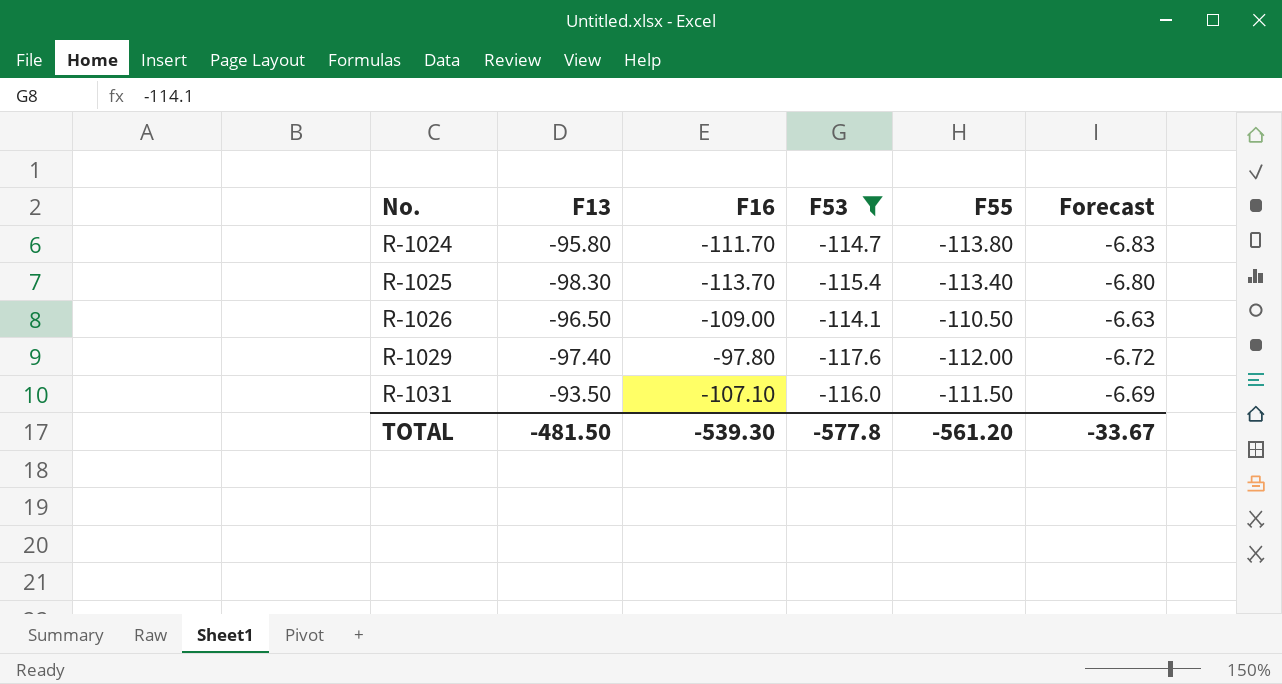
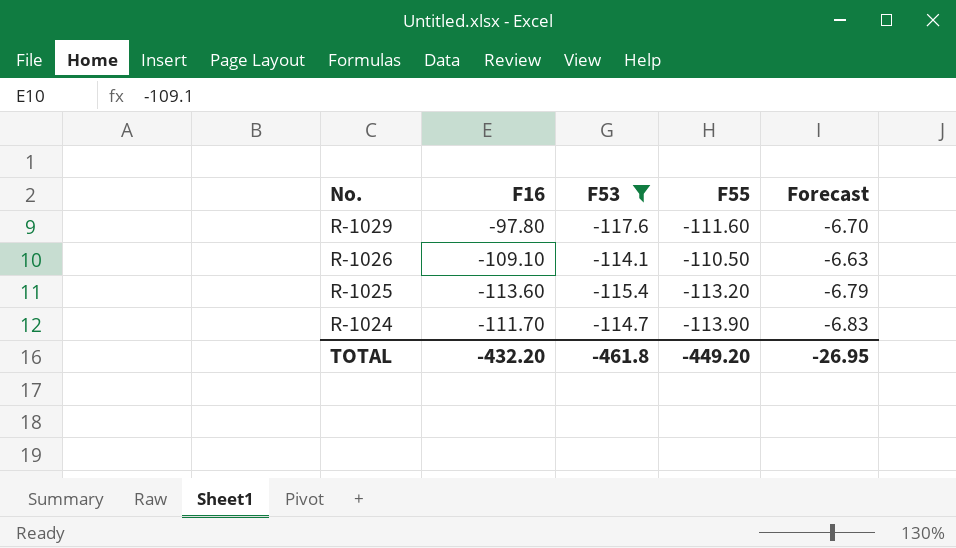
row order: No. ascending -> No. descending
column F13 | position: 2 -> none
row R-1031: -93.50 | -107.10 | -116.0 | -111.50 | -6.69 -> none
R-1029 | F55: -112.00 -> -111.60
R-1029 | Forecast: -6.72 -> -6.70
R-1026 | F16: -109.00 -> -109.10
R-1025 | F16: -113.70 -> -113.60
R-1025 | F55: -113.40 -> -113.20
R-1025 | Forecast: -6.80 -> -6.79
R-1024 | F55: -113.80 -> -113.90
TOTAL | F16: -539.30 -> -432.20
TOTAL | F53: -577.8 -> -461.8
TOTAL | F55: -561.20 -> -449.20
TOTAL | Forecast: -33.67 -> -26.95

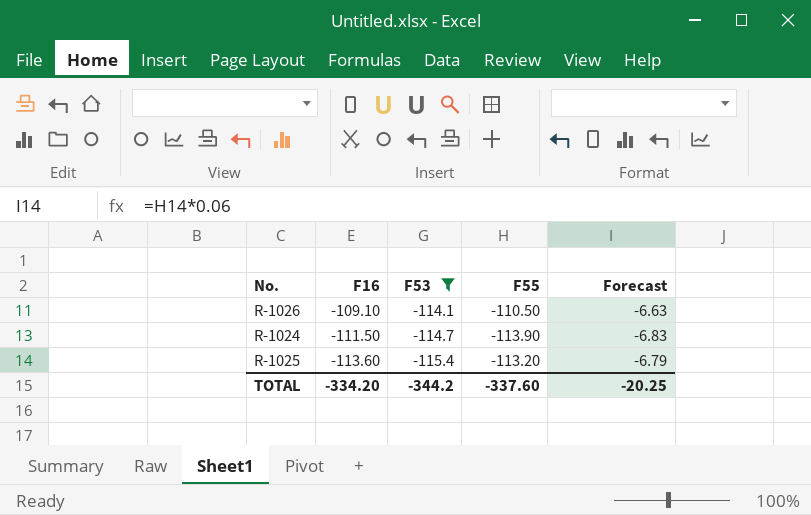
row order: No. descending -> F16 descending
row R-1029: -97.80 | -117.6 | -111.60 | -6.70 -> none
R-1024 | F16: -111.70 -> -111.50
TOTAL | F16: -432.20 -> -334.20
TOTAL | F53: -461.8 -> -344.2
TOTAL | F55: -449.20 -> -337.60
TOTAL | Forecast: -26.95 -> -20.25

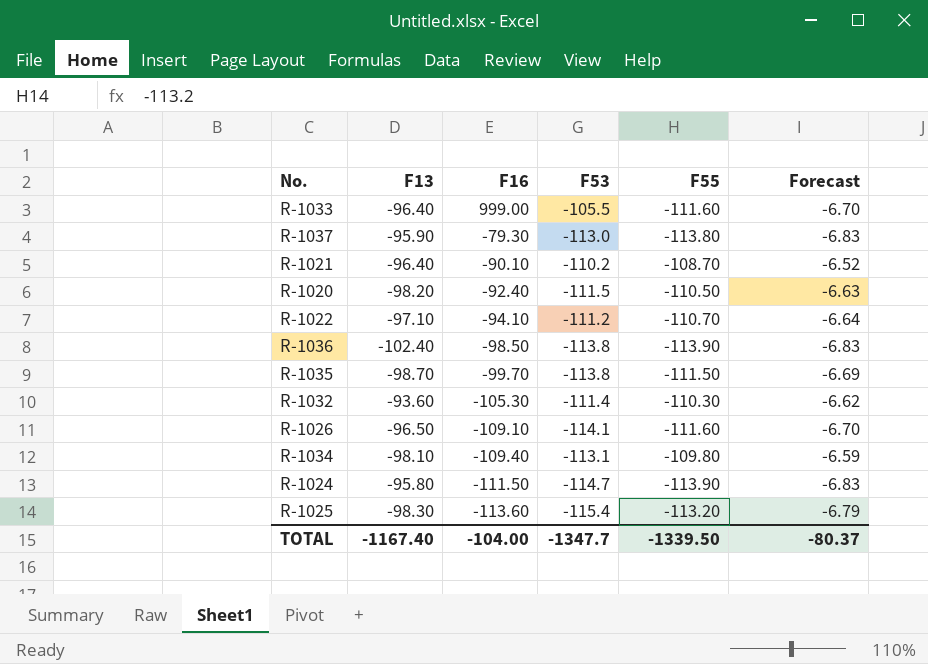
filter: F53 <= -114.1 -> none
column F13 | position: none -> 2
R-1026 | F55: -110.50 -> -111.60
R-1026 | Forecast: -6.63 -> -6.70
TOTAL | F16: -334.20 -> -104.00
TOTAL | F53: -344.2 -> -1347.7
TOTAL | F55: -337.60 -> -1339.50
TOTAL | Forecast: -20.25 -> -80.37

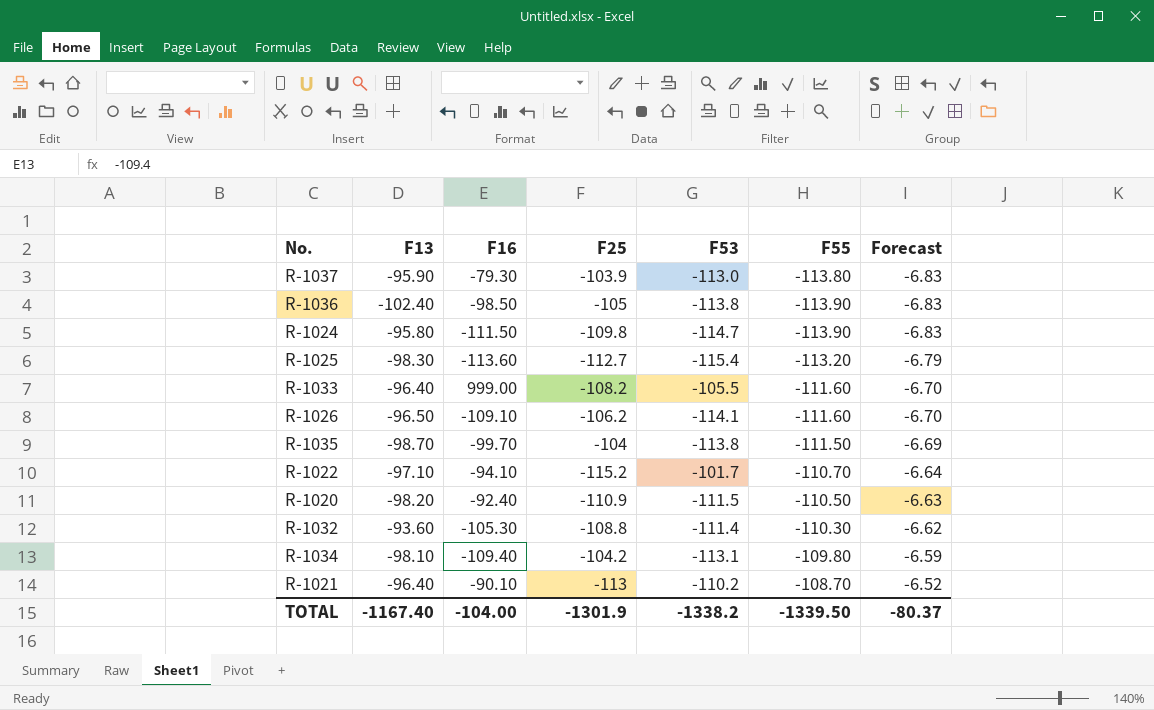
row order: F16 descending -> Forecast ascending
column F25 | position: none -> 4
R-1022 | F53: -111.2 -> -101.7
TOTAL | F53: -1347.7 -> -1338.2

